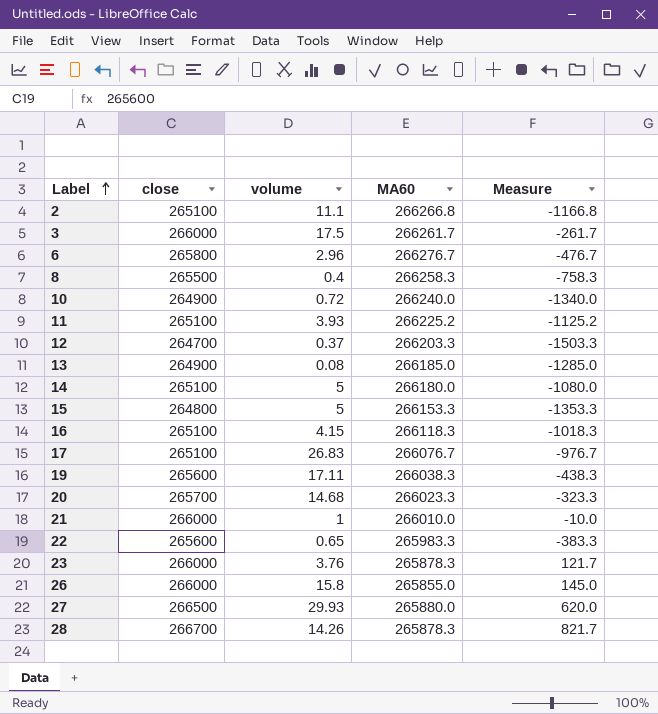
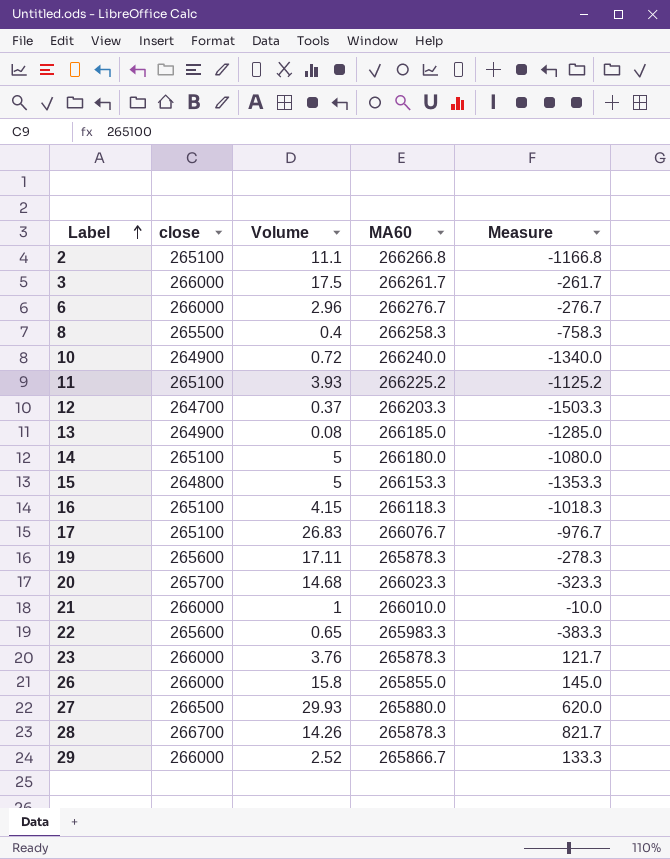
column name: volume -> Volume
6 | close: 265800 -> 266000
6 | Measure: -476.7 -> -276.7
19 | MA60: 266038.3 -> 265878.3
19 | Measure: -438.3 -> -278.3
row 29: none -> 266000 | 2.52 | 265866.7 | 133.3

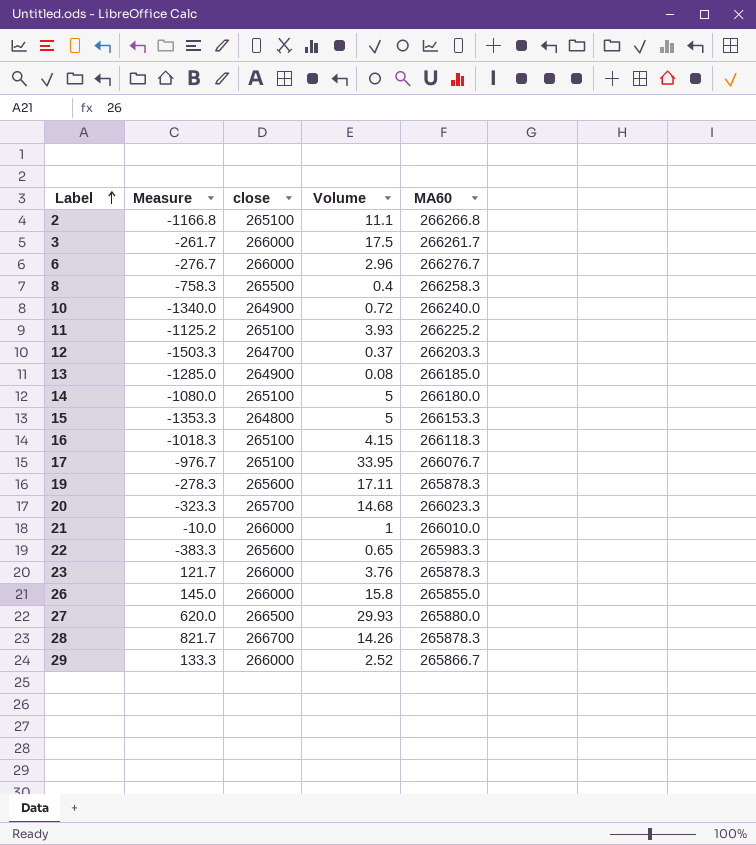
column Measure | position: 5 -> 2
17 | Volume: 26.83 -> 33.95

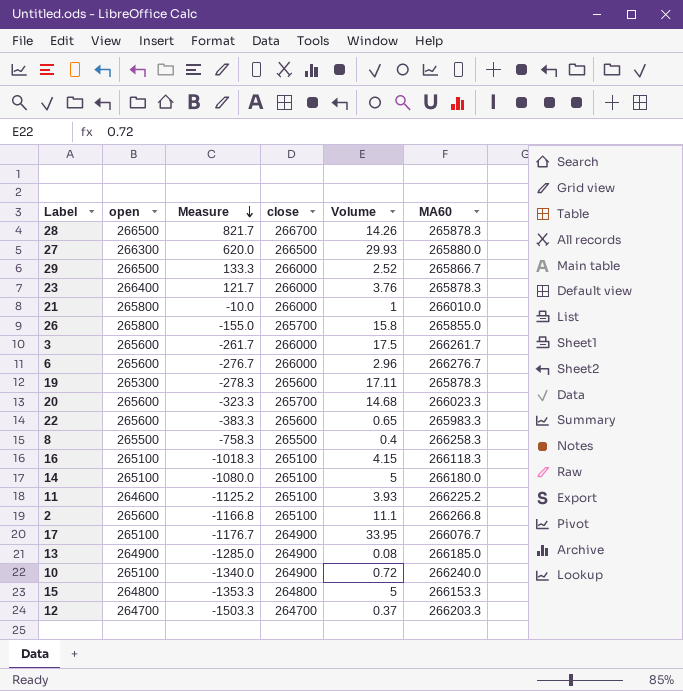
row order: Label ascending -> Measure descending
column open | position: none -> 2
26 | Measure: 145.0 -> -155.0
26 | close: 266000 -> 265700
17 | Measure: -976.7 -> -1176.7
17 | close: 265100 -> 264900

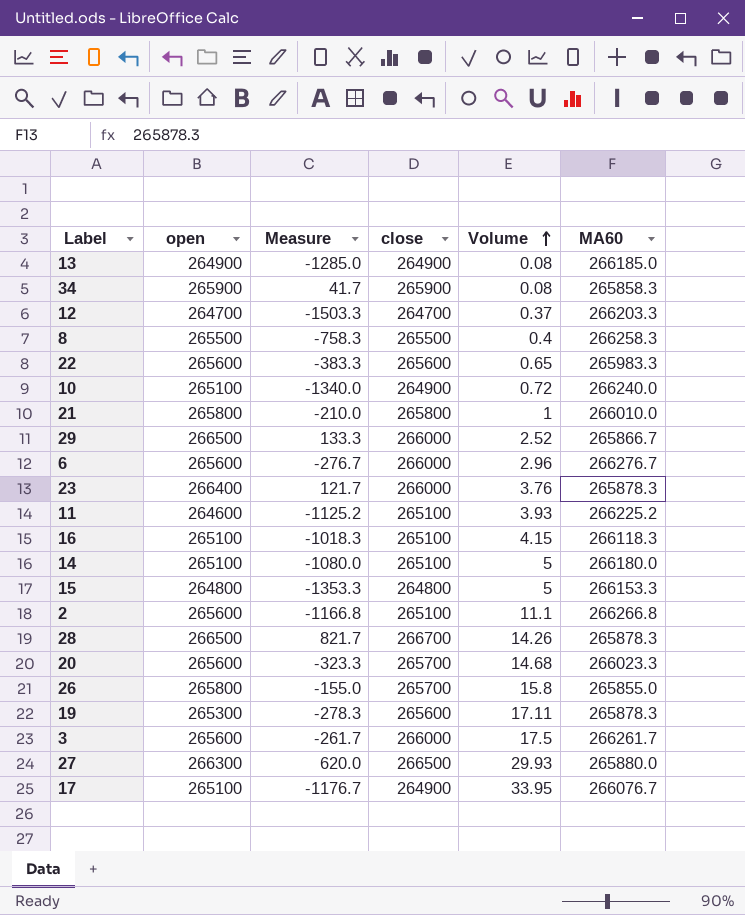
row order: Measure descending -> Volume ascending
row 34: none -> 265900 | 41.7 | 265900 | 0.08 | 265858.3
21 | Measure: -10.0 -> -210.0
21 | close: 266000 -> 265800

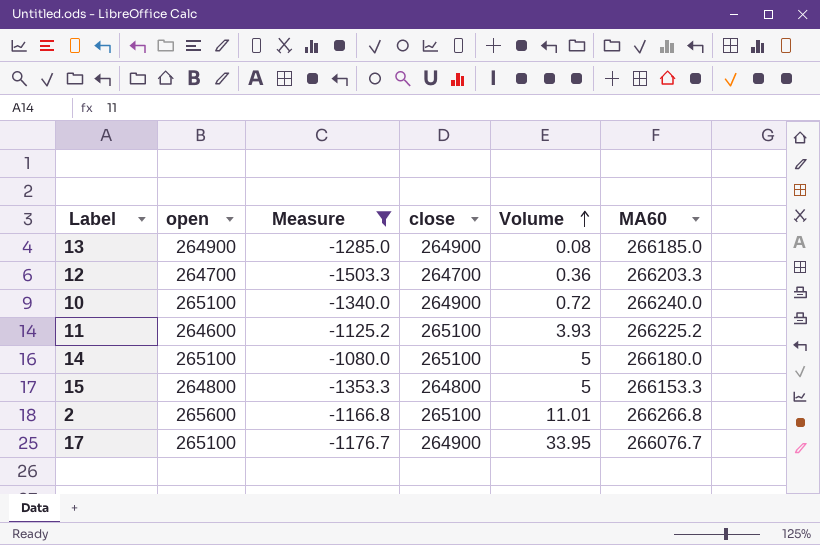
filter: none -> Measure <= -1080.0
12 | Volume: 0.37 -> 0.36
2 | Volume: 11.1 -> 11.01

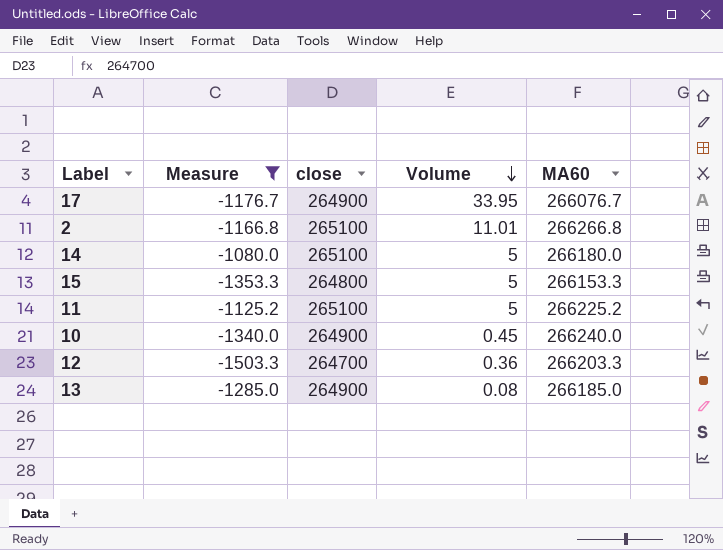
row order: Volume ascending -> Volume descending
column open | position: 2 -> none
11 | Volume: 3.93 -> 5
10 | Volume: 0.72 -> 0.45

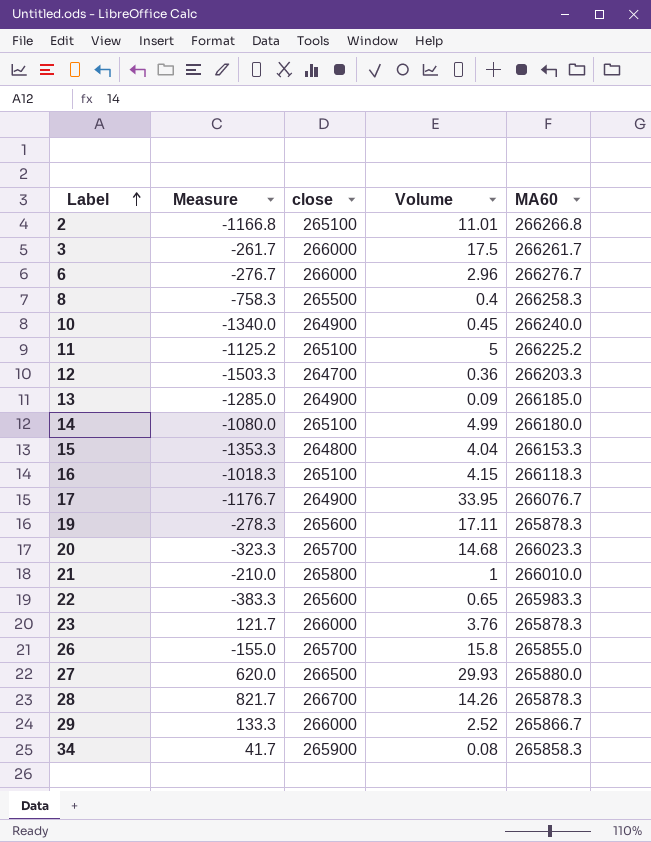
filter: Measure <= -1080.0 -> none
row order: Volume descending -> Label ascending
13 | Volume: 0.08 -> 0.09
14 | Volume: 5 -> 4.99
15 | Volume: 5 -> 4.04

